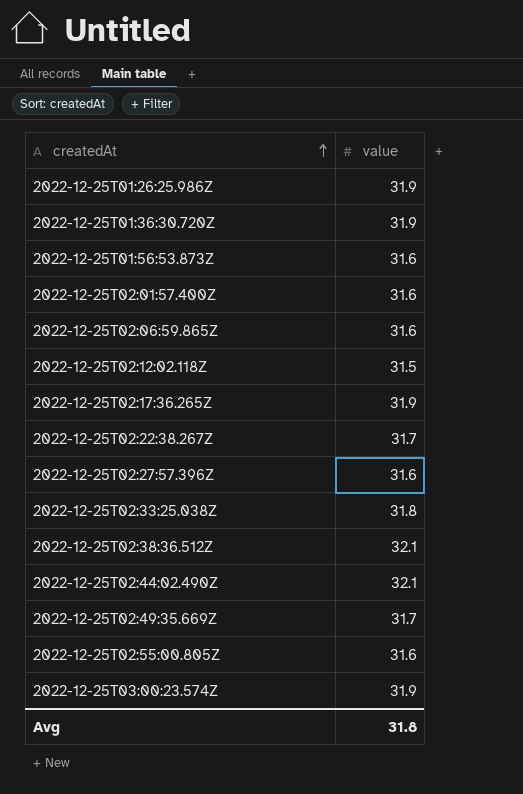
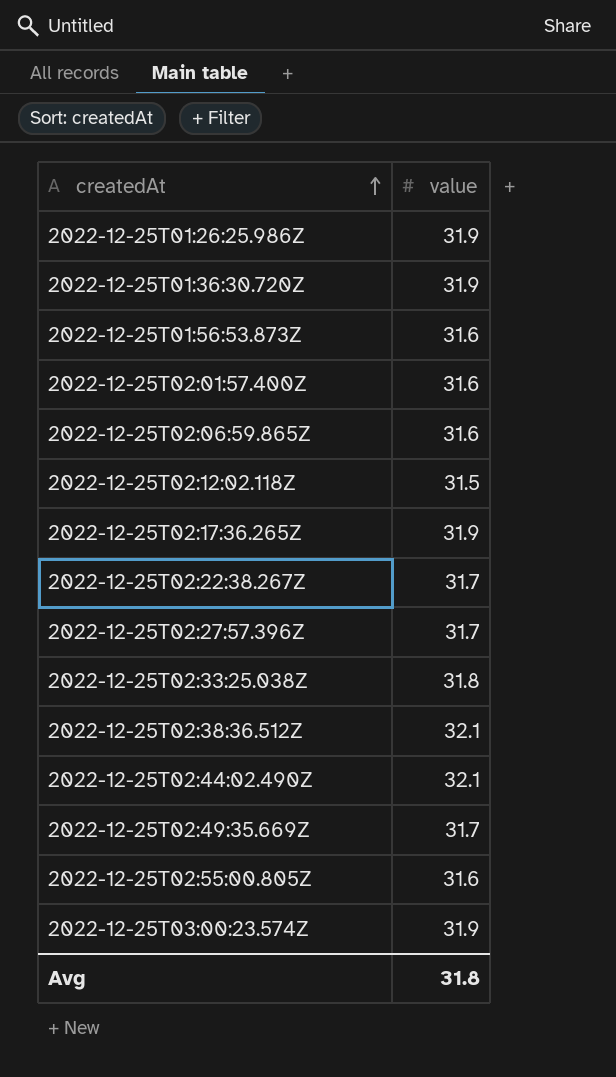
2022-12-25T02:27:57.396Z | value: 31.6 -> 31.7

